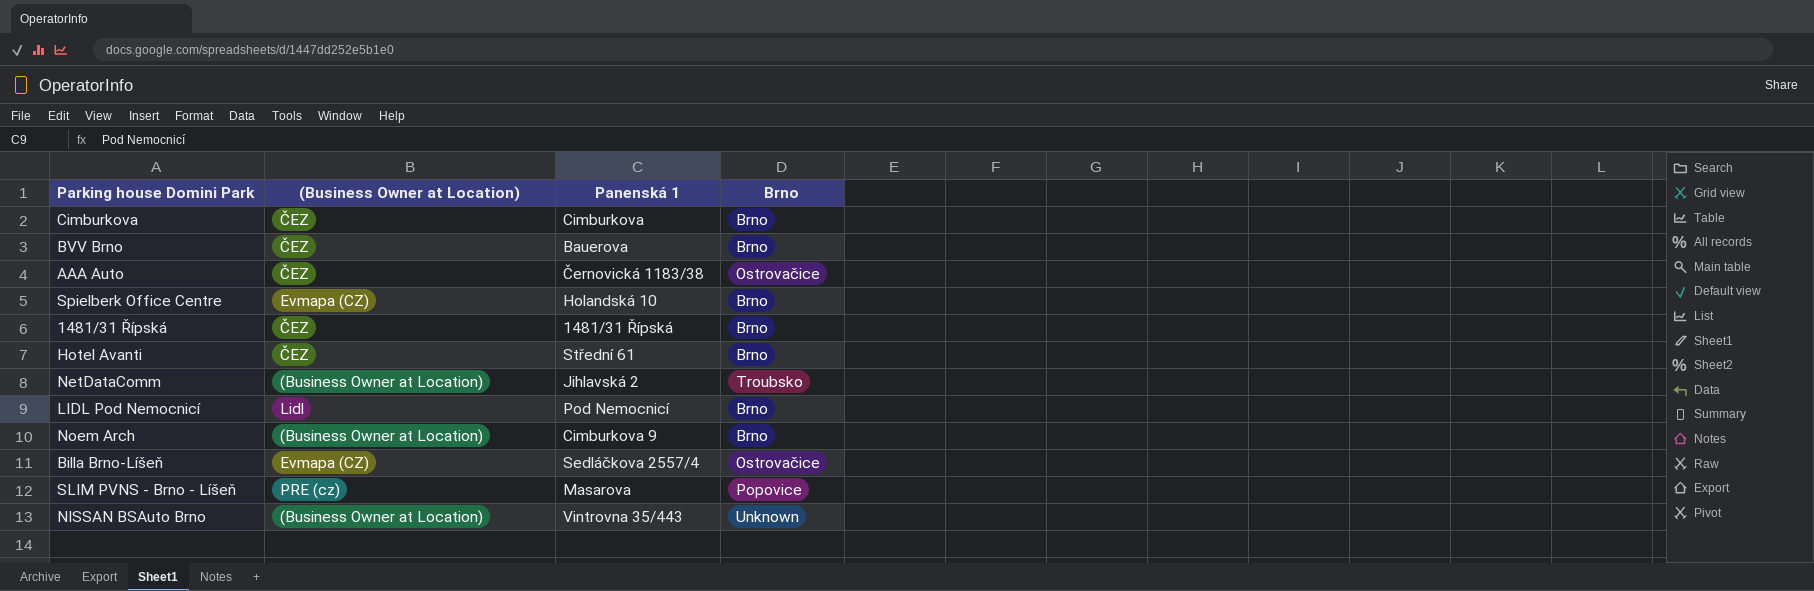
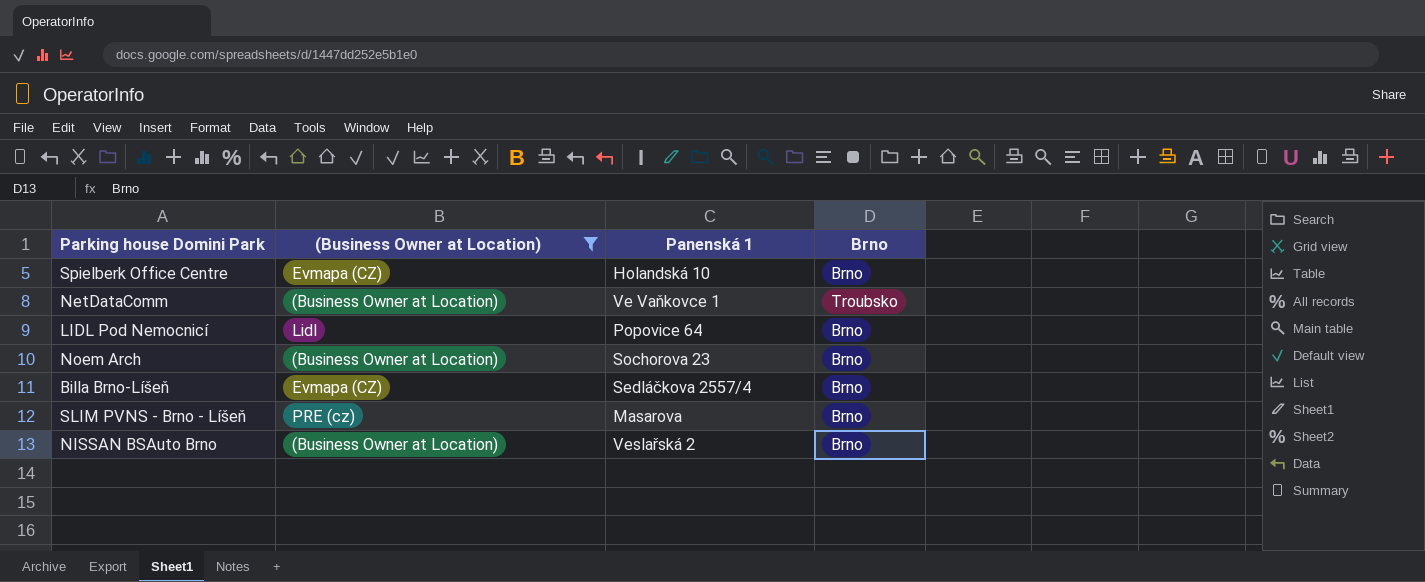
filter: none -> (Business Owner at Location) != ČEZ
NetDataComm | Panenská 1: Jihlavská 2 -> Ve Vaňkovce 1
LIDL Pod Nemocnicí | Panenská 1: Pod Nemocnicí -> Popovice 64
Noem Arch | Panenská 1: Cimburkova 9 -> Sochorova 23
Billa Brno-Líšeň | Brno: Ostrovačice -> Brno
SLIM PVNS - Brno - Líšeň | Brno: Popovice -> Brno
NISSAN BSAuto Brno | Panenská 1: Vintrovna 35/443 -> Veslařská 2
NISSAN BSAuto Brno | Brno: Unknown -> Brno

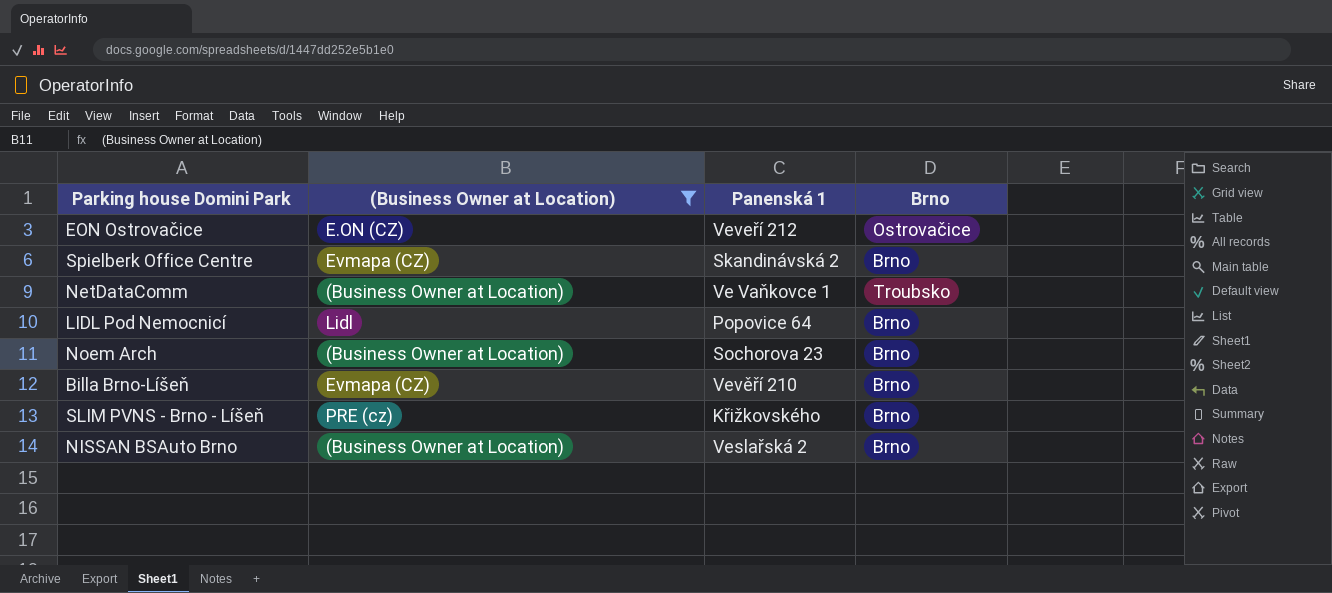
row EON Ostrovačice: none -> E.ON (CZ) | Veveří 212 | Ostrovačice
Spielberk Office Centre | Panenská 1: Holandská 10 -> Skandinávská 2
Billa Brno-Líšeň | Panenská 1: Sedláčkova 2557/4 -> Vevěří 210
SLIM PVNS - Brno - Líšeň | Panenská 1: Masarova -> Křižkovského

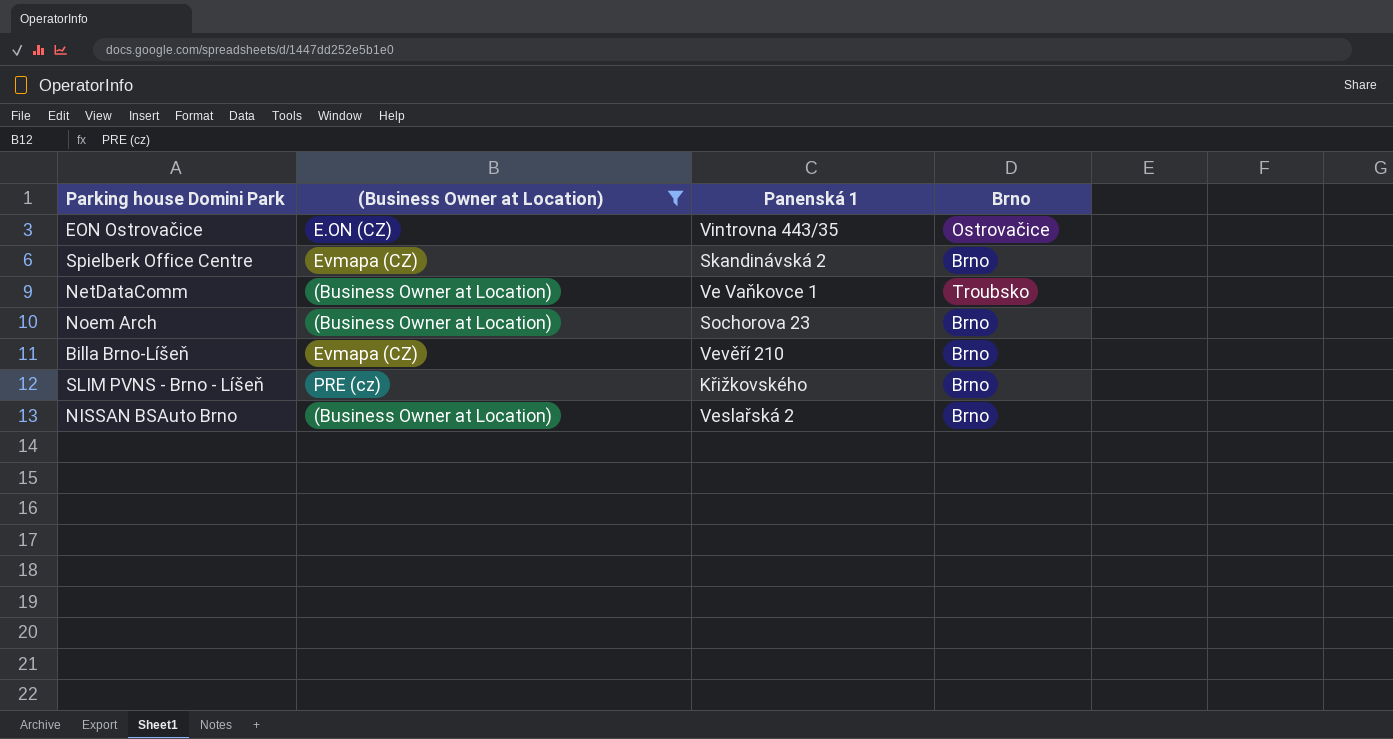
row LIDL Pod Nemocnicí: Lidl | Popovice 64 | Brno -> none
EON Ostrovačice | Panenská 1: Veveří 212 -> Vintrovna 443/35

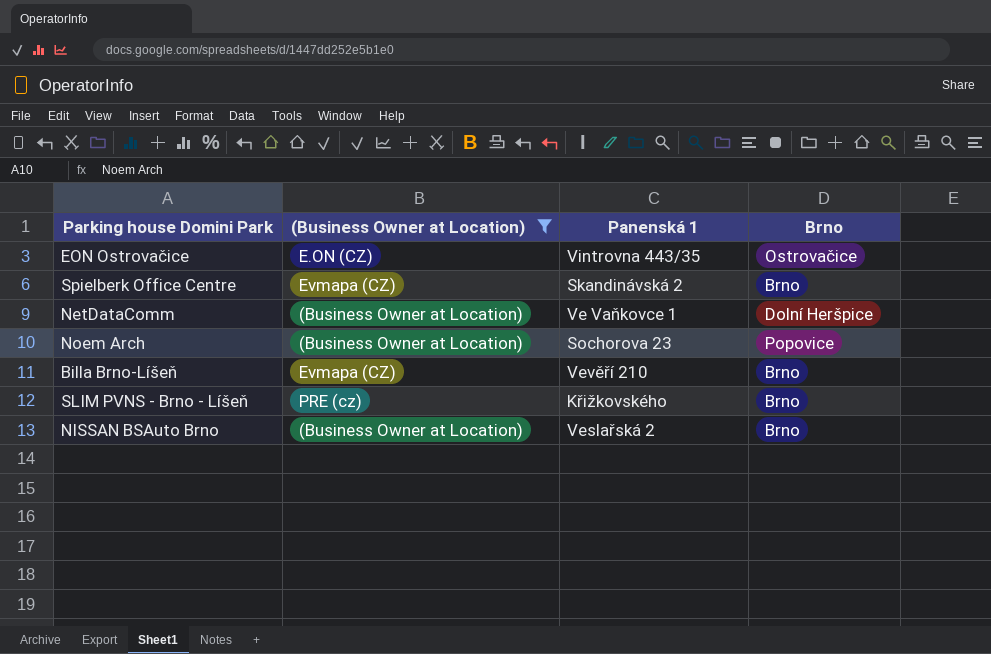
NetDataComm | Brno: Troubsko -> Dolní Heršpice
Noem Arch | Brno: Brno -> Popovice

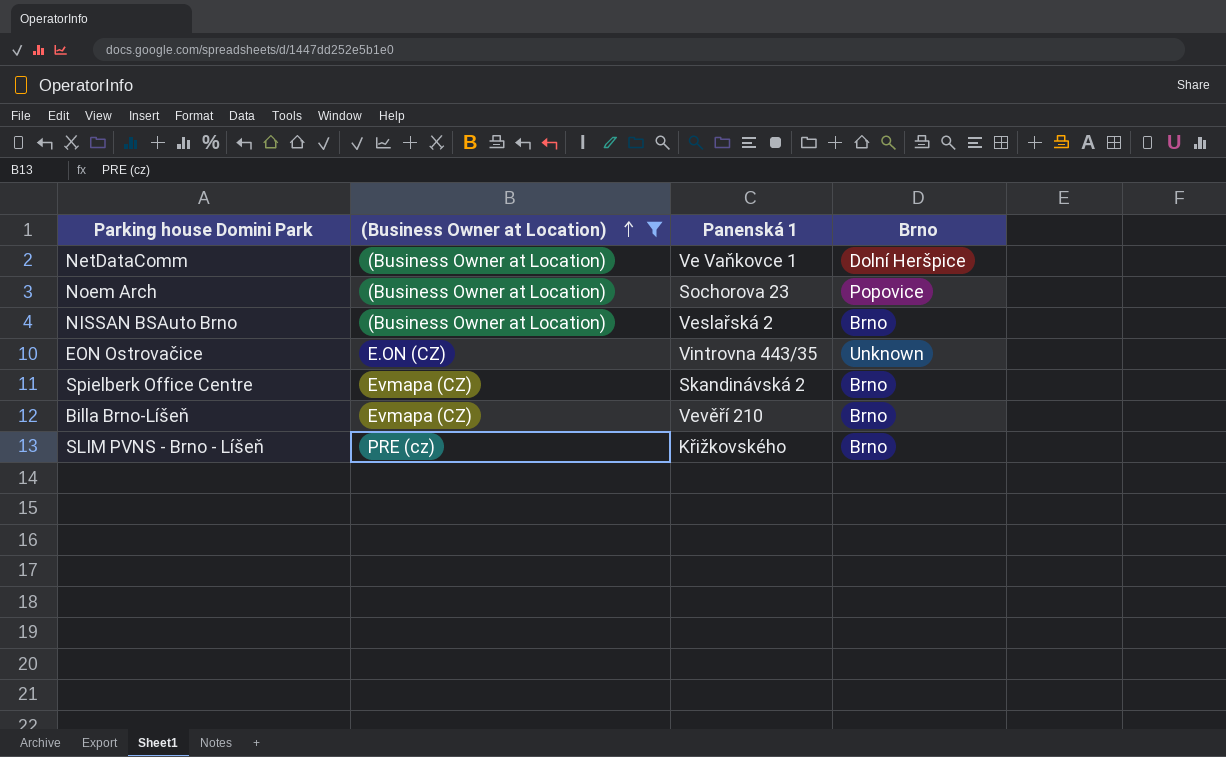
row order: none -> (Business Owner at Location) ascending
EON Ostrovačice | Brno: Ostrovačice -> Unknown

